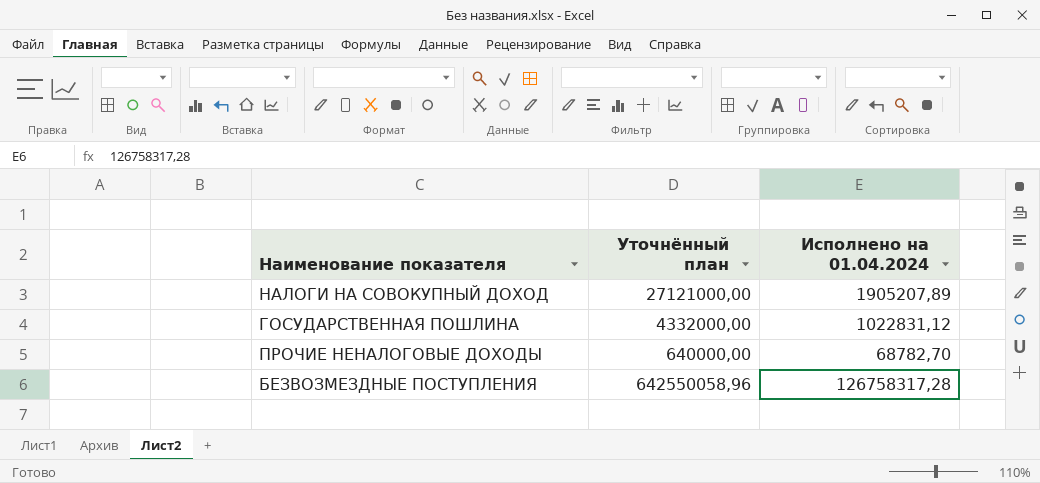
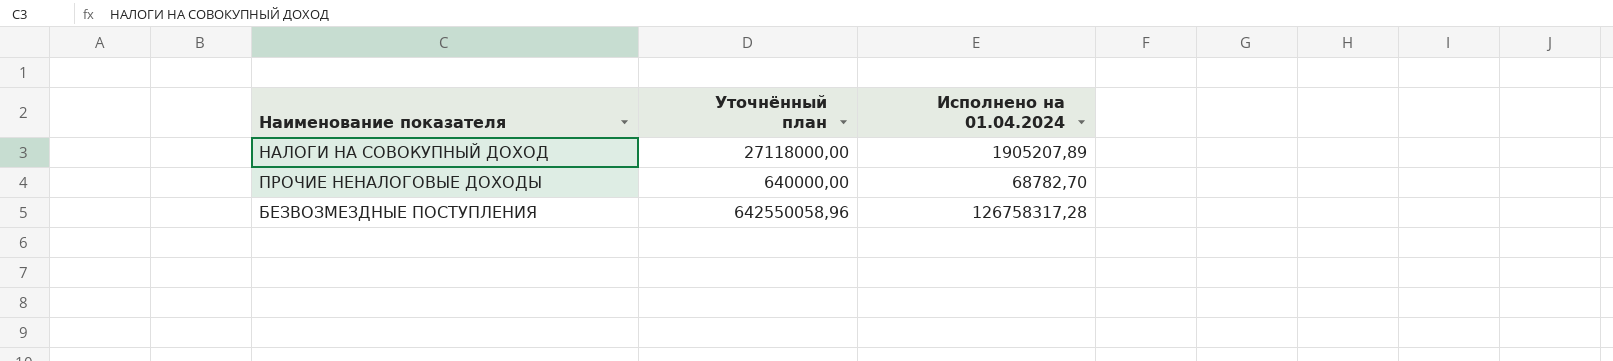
row ГОСУДАРСТВЕННАЯ ПОШЛИНА: 4332000,00 | 1022831,12 -> none
НАЛОГИ НА СОВОКУПНЫЙ ДОХОД | Уточнённый план: 27121000,00 -> 27118000,00

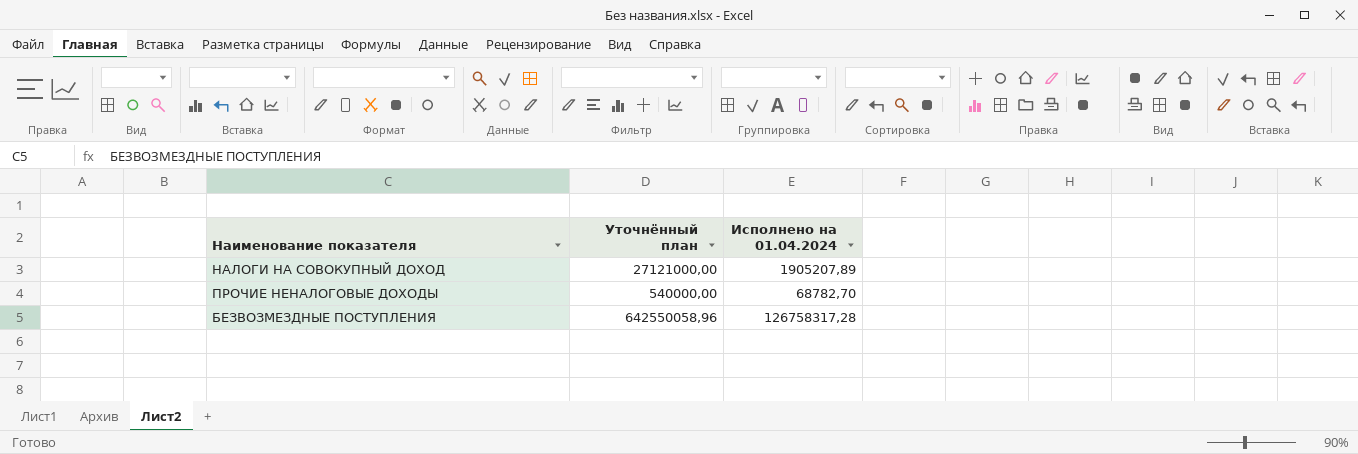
НАЛОГИ НА СОВОКУПНЫЙ ДОХОД | Уточнённый план: 27118000,00 -> 27121000,00
ПРОЧИЕ НЕНАЛОГОВЫЕ ДОХОДЫ | Уточнённый план: 640000,00 -> 540000,00

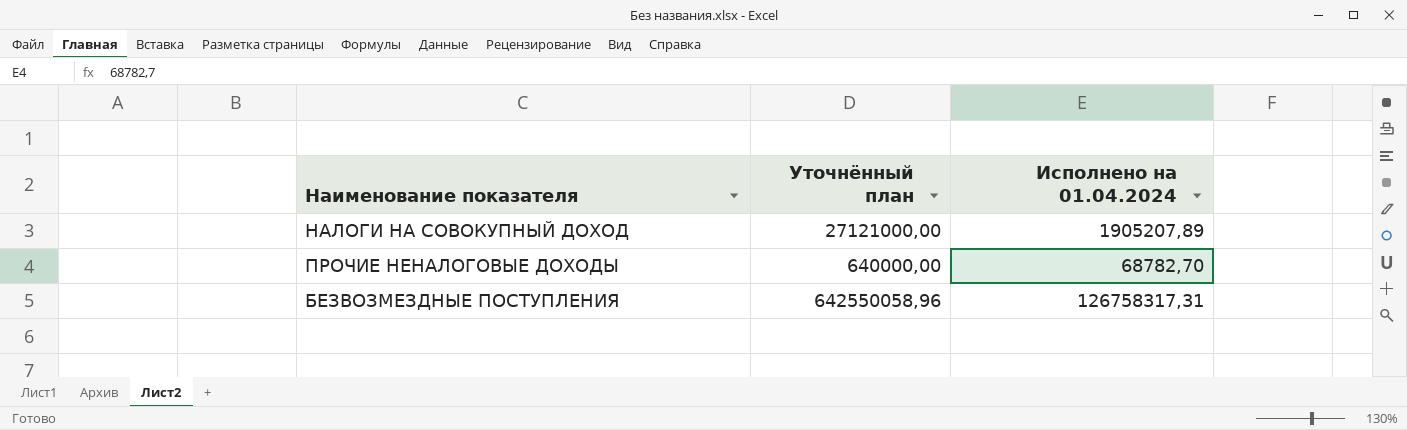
ПРОЧИЕ НЕНАЛОГОВЫЕ ДОХОДЫ | Уточнённый план: 540000,00 -> 640000,00
БЕЗВОЗМЕЗДНЫЕ ПОСТУПЛЕНИЯ | Исполнено на 01.04.2024: 126758317,28 -> 126758317,31

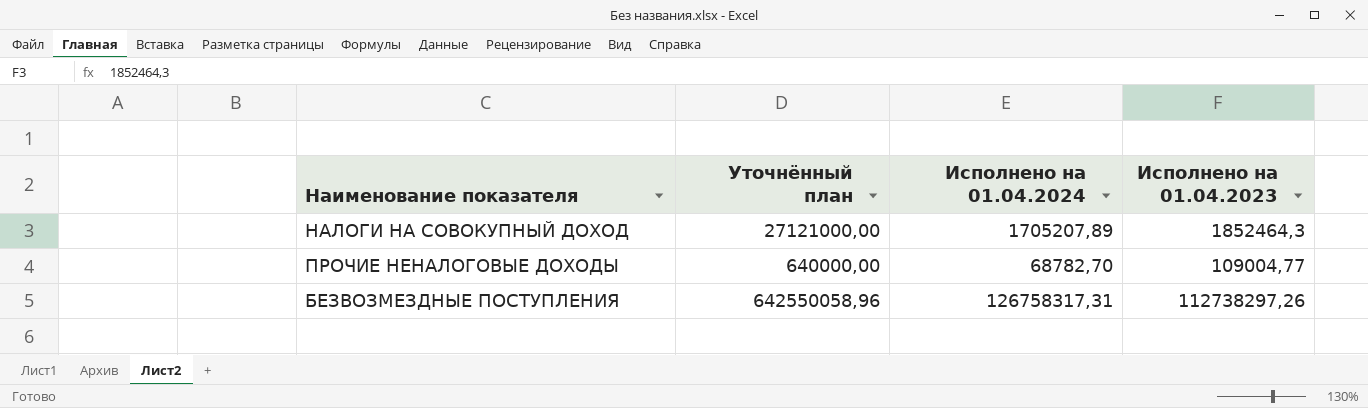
column Исполнено на 01.04.2023 | position: none -> 4
НАЛОГИ НА СОВОКУПНЫЙ ДОХОД | Исполнено на 01.04.2024: 1905207,89 -> 1705207,89

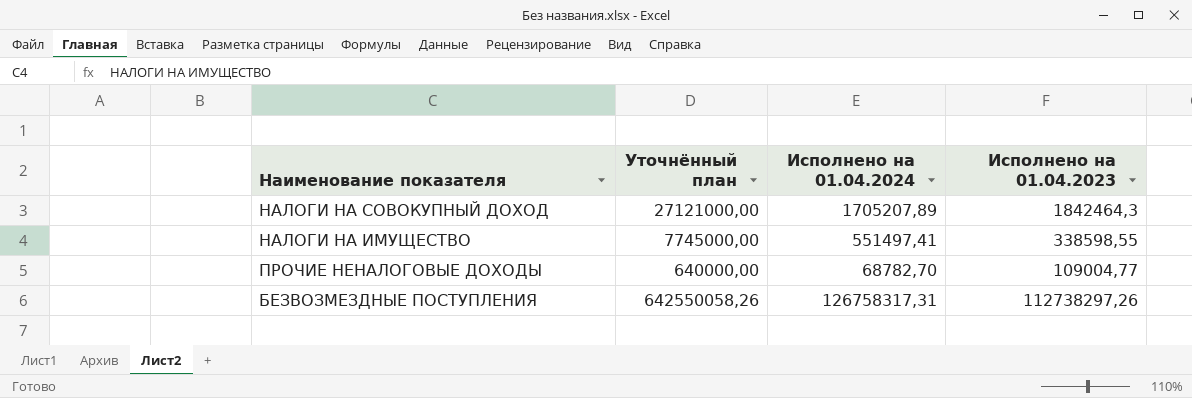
НАЛОГИ НА СОВОКУПНЫЙ ДОХОД | Исполнено на 01.04.2023: 1852464,3 -> 1842464,3
row НАЛОГИ НА ИМУЩЕСТВО: none -> 7745000,00 | 551497,41 | 338598,55
БЕЗВОЗМЕЗДНЫЕ ПОСТУПЛЕНИЯ | Уточнённый план: 642550058,96 -> 642550058,26

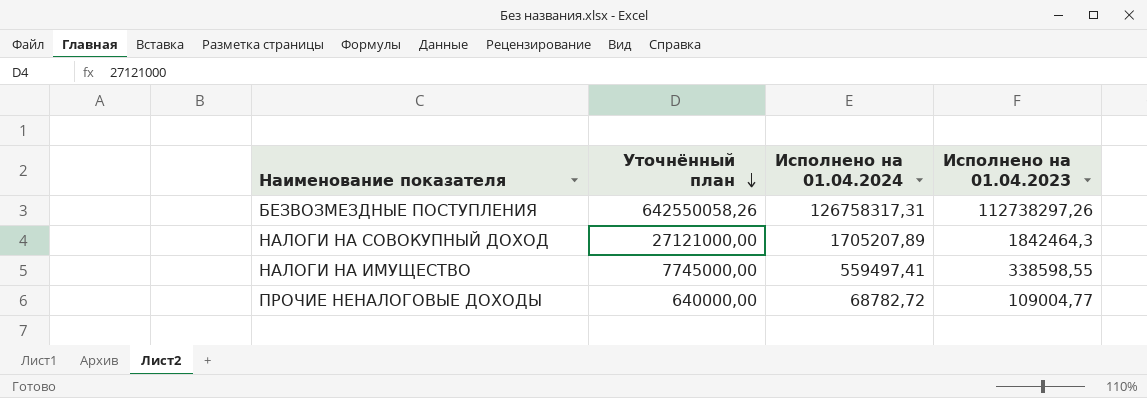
row order: none -> Уточнённый план descending
НАЛОГИ НА ИМУЩЕСТВО | Исполнено на 01.04.2024: 551497,41 -> 559497,41
ПРОЧИЕ НЕНАЛОГОВЫЕ ДОХОДЫ | Исполнено на 01.04.2024: 68782,70 -> 68782,72

